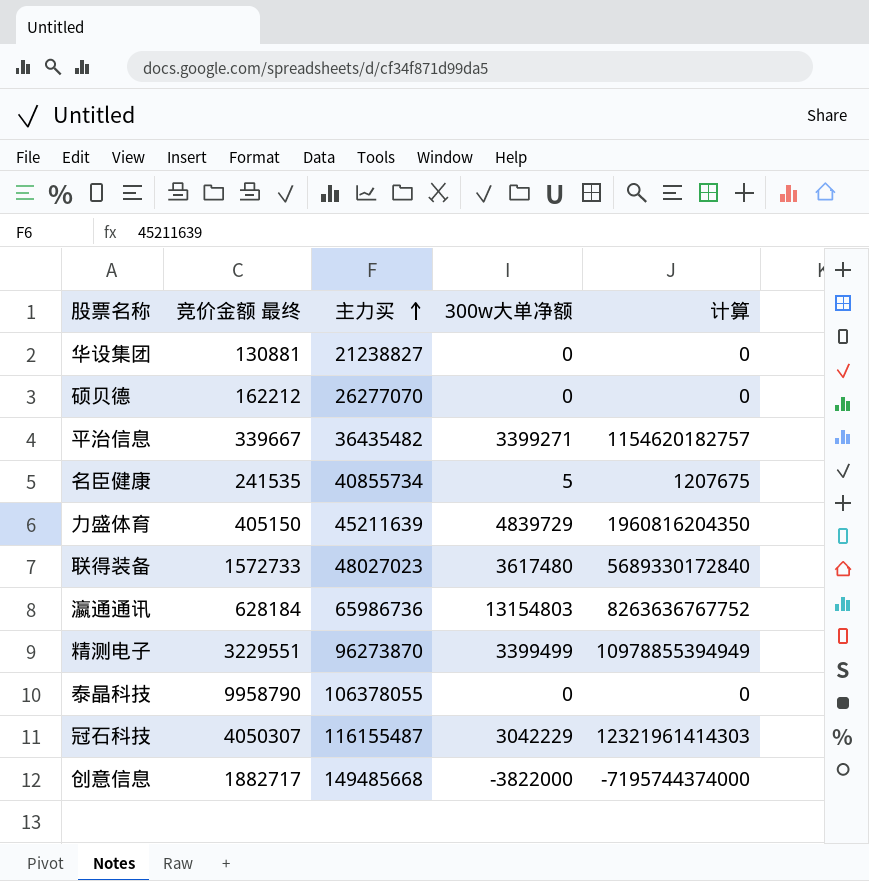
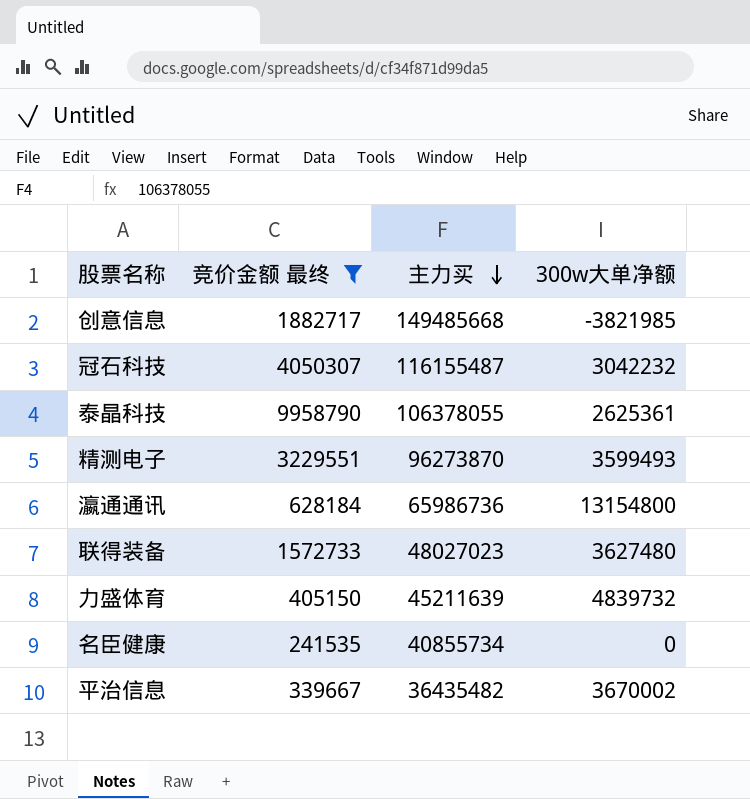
filter: none -> 竞价金额 最终 >= 241535
row order: 主力买 ascending -> 主力买 descending
column 计算 | formula: [竞价金额 最终] * [300w大单净额] -> none
创意信息 | 300w大单净额: -3822000 -> -3821985
冠石科技 | 300w大单净额: 3042229 -> 3042232
泰晶科技 | 300w大单净额: 0 -> 2625361
精测电子 | 300w大单净额: 3399499 -> 3599493
瀛通通讯 | 300w大单净额: 13154803 -> 13154800
联得装备 | 300w大单净额: 3617480 -> 3627480
力盛体育 | 300w大单净额: 4839729 -> 4839732
名臣健康 | 300w大单净额: 5 -> 0
平治信息 | 300w大单净额: 3399271 -> 3670002

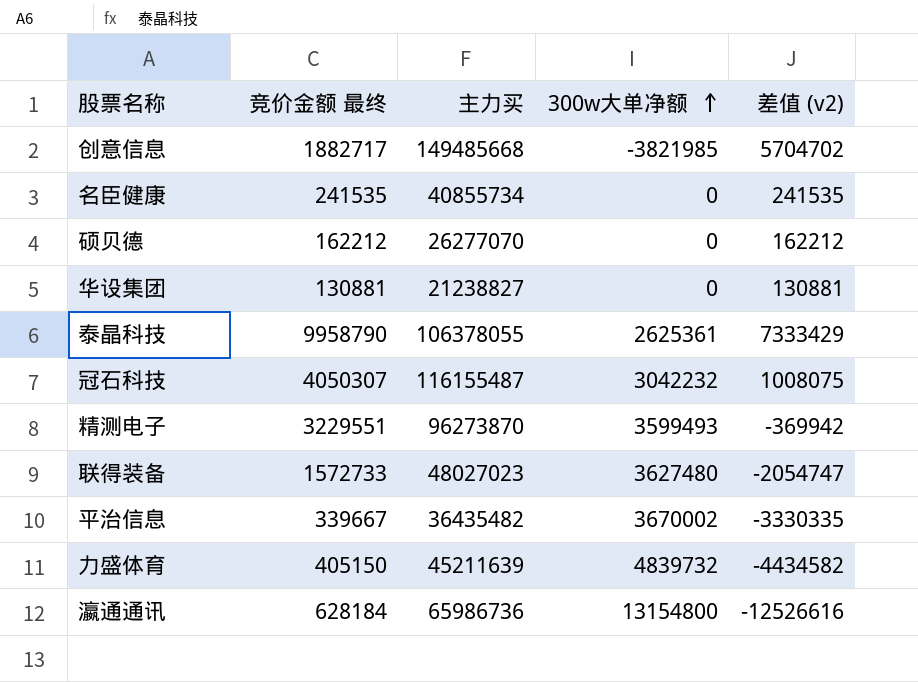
filter: 竞价金额 最终 >= 241535 -> none
row order: 主力买 descending -> 300w大单净额 ascending
column 差值 (v2) | formula: none -> [竞价金额 最终] - [300w大单净额]

